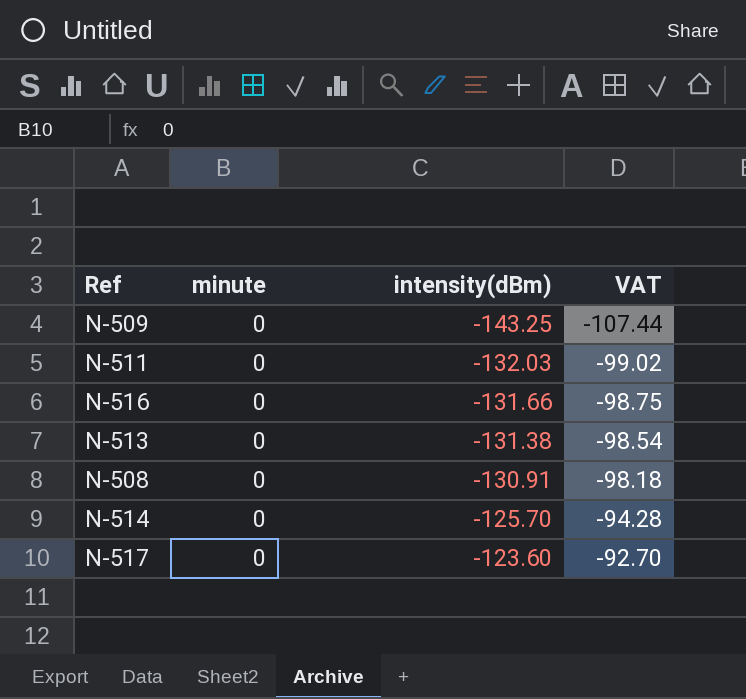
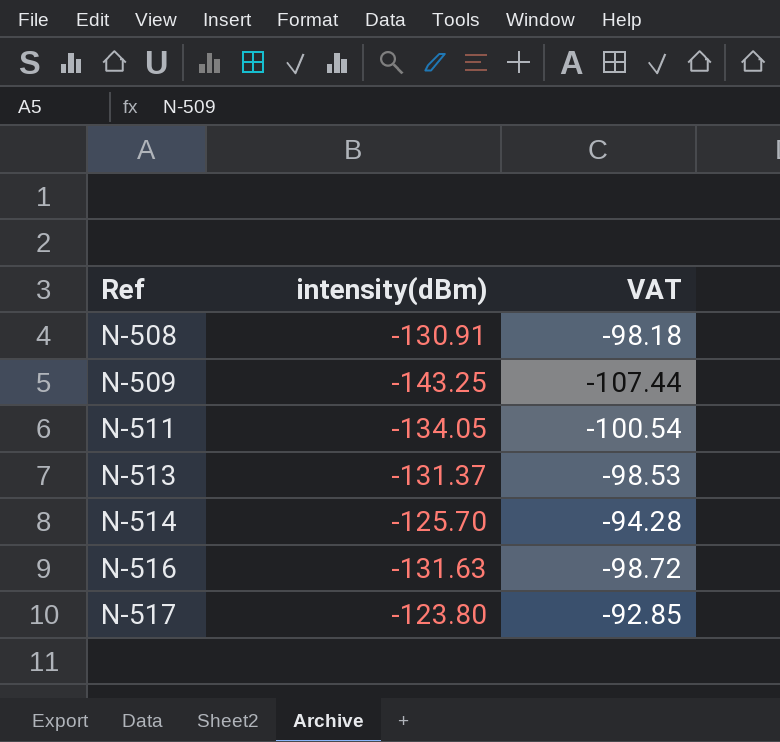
row order: intensity(dBm) ascending -> Ref ascending
column minute | position: 2 -> none
N-511 | intensity(dBm): -132.03 -> -134.05
N-511 | VAT: -99.02 -> -100.54
N-513 | intensity(dBm): -131.38 -> -131.37
N-513 | VAT: -98.54 -> -98.53
N-516 | intensity(dBm): -131.66 -> -131.63
N-516 | VAT: -98.75 -> -98.72
N-517 | intensity(dBm): -123.60 -> -123.80
N-517 | VAT: -92.70 -> -92.85

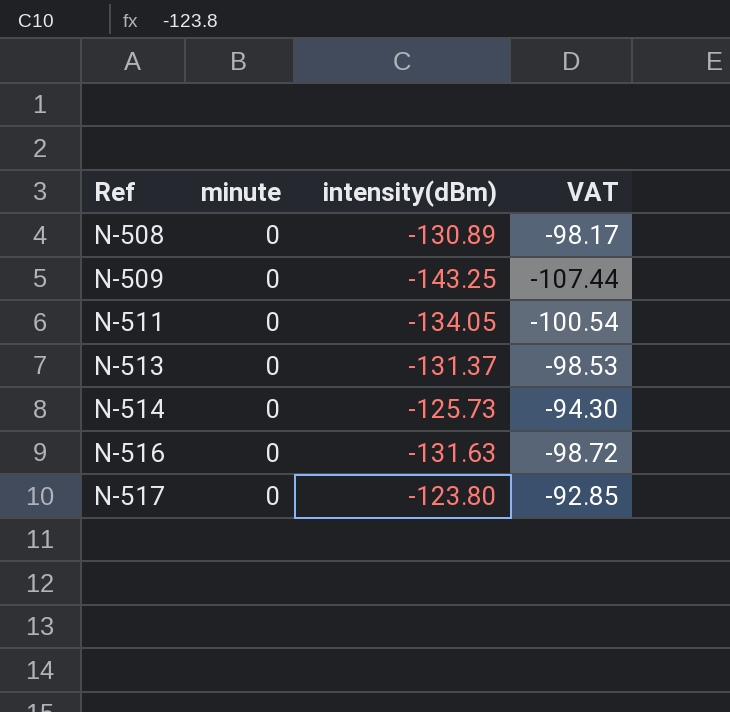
column minute | position: none -> 2
N-508 | intensity(dBm): -130.91 -> -130.89
N-508 | VAT: -98.18 -> -98.17
N-514 | intensity(dBm): -125.70 -> -125.73
N-514 | VAT: -94.28 -> -94.30

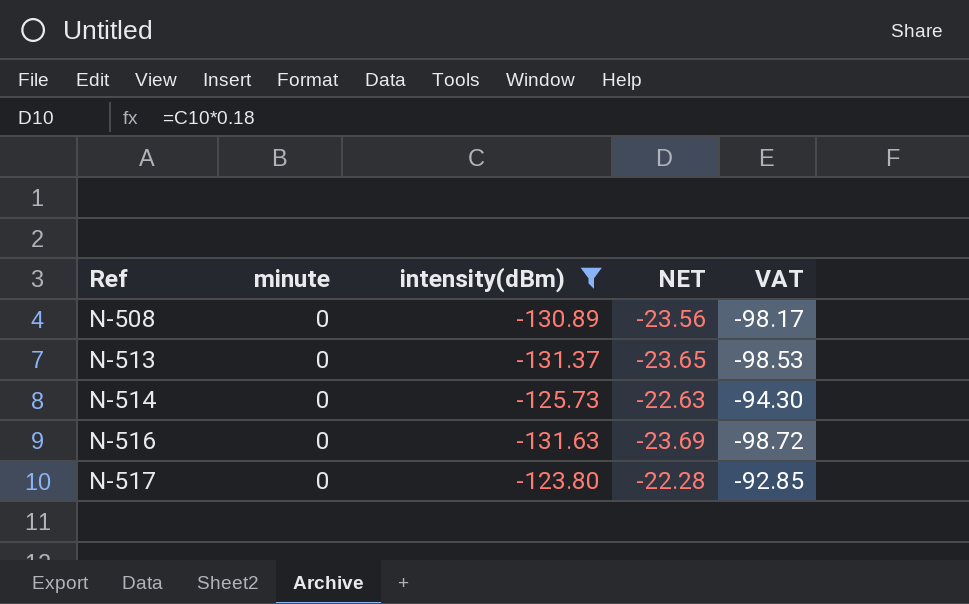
filter: none -> intensity(dBm) >= -131.63
column NET | formula: none -> [intensity(dBm)] * 0.18

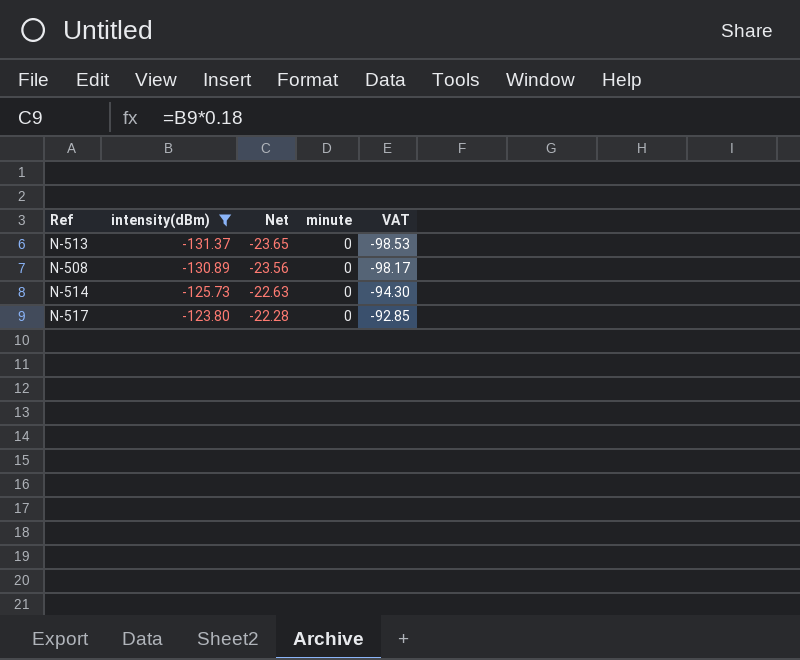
row order: Ref ascending -> intensity(dBm) ascending
column name: NET -> Net
column minute | position: 2 -> 4
row N-516: 0 | -131.63 | -23.69 | -98.72 -> none

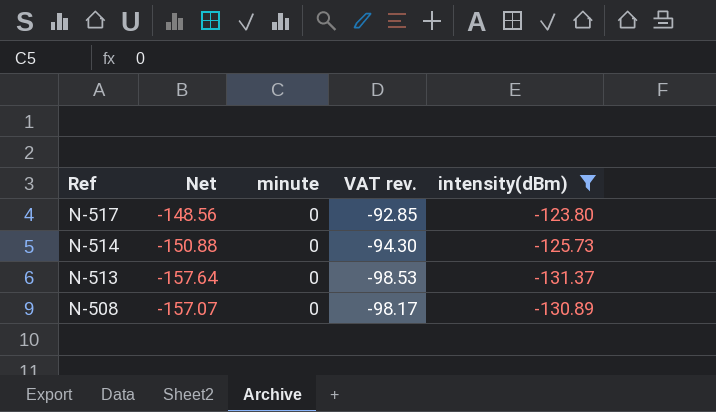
row order: intensity(dBm) ascending -> Ref descending
column Net | formula: [intensity(dBm)] * 0.18 -> [intensity(dBm)] * 1.2
column name: VAT -> VAT rev.
column intensity(dBm) | position: 2 -> 5

